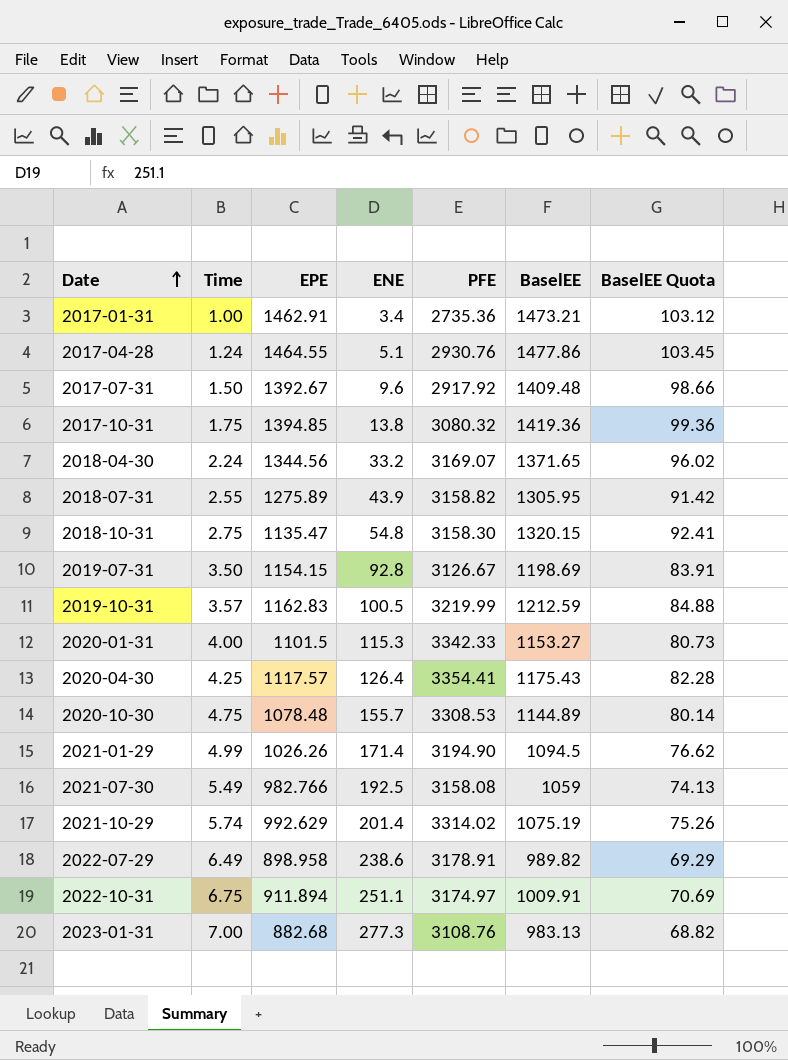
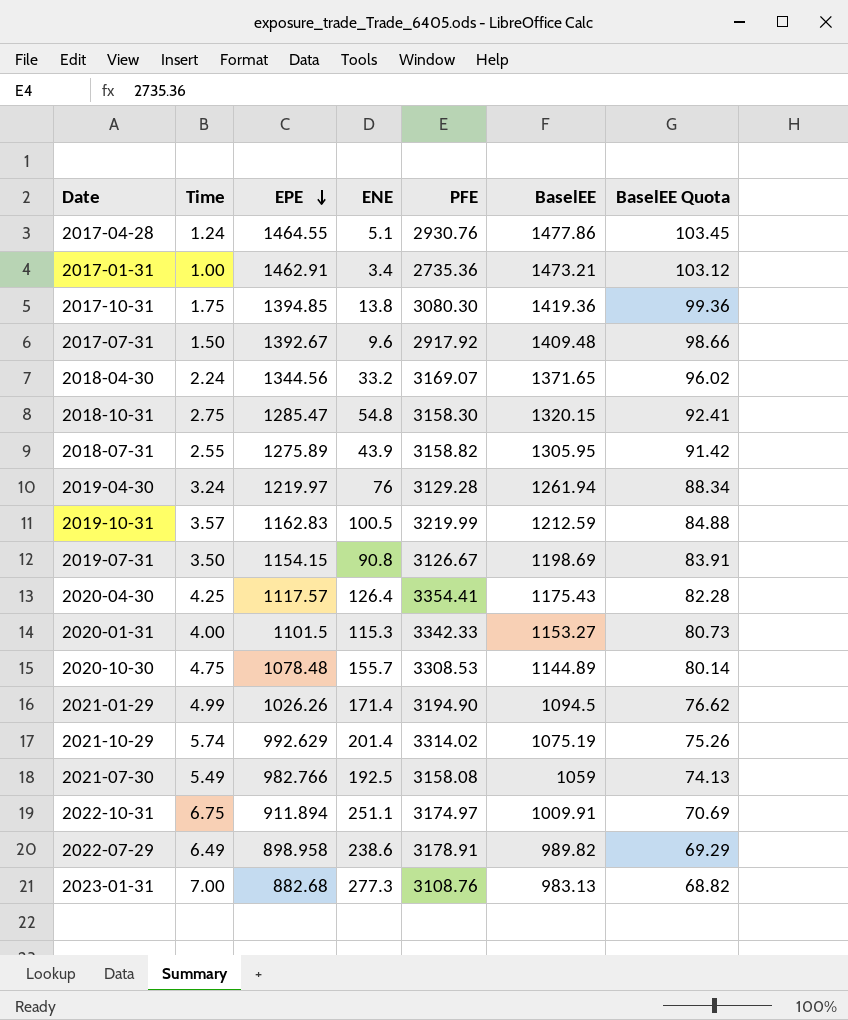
row order: Date ascending -> EPE descending
2017-10-31 | PFE: 3080.32 -> 3080.30
2018-10-31 | EPE: 1135.47 -> 1285.47
row 2019-04-30: none -> 3.24 | 1219.97 | 76 | 3129.28 | 1261.94 | 88.34
2019-07-31 | ENE: 92.8 -> 90.8

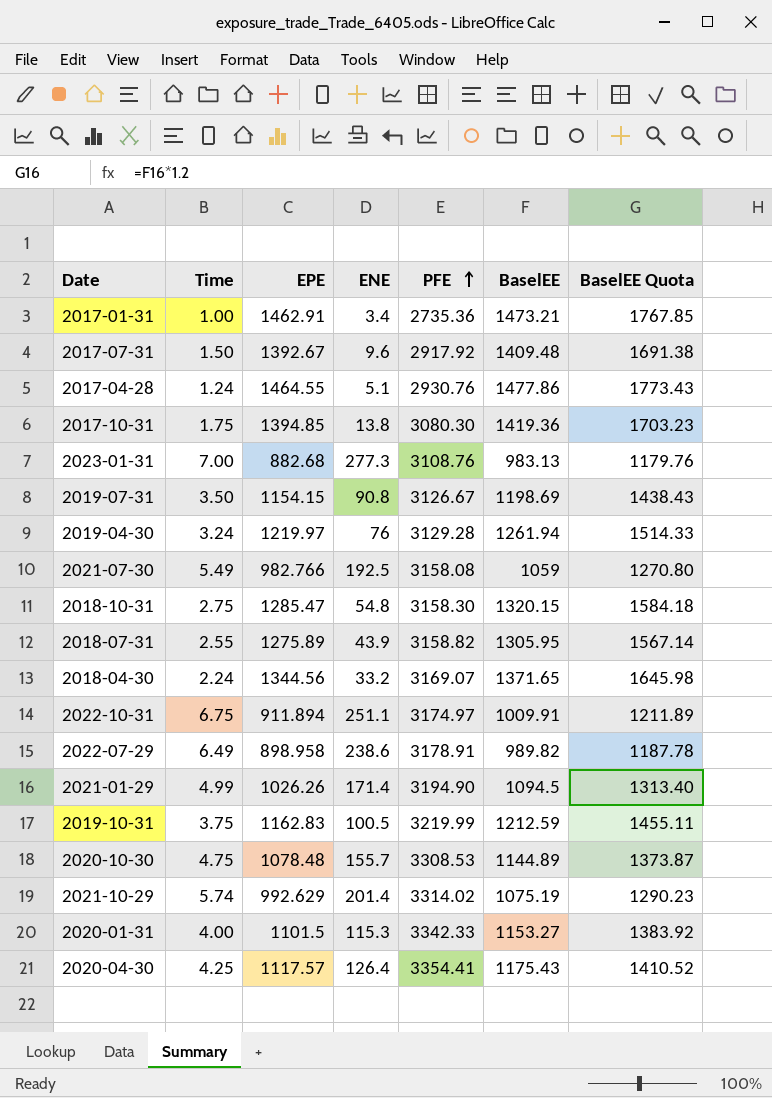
row order: EPE descending -> PFE ascending
column BaselEE Quota | formula: [BaselEE] * 0.07 -> [BaselEE] * 1.2
2019-10-31 | Time: 3.57 -> 3.75

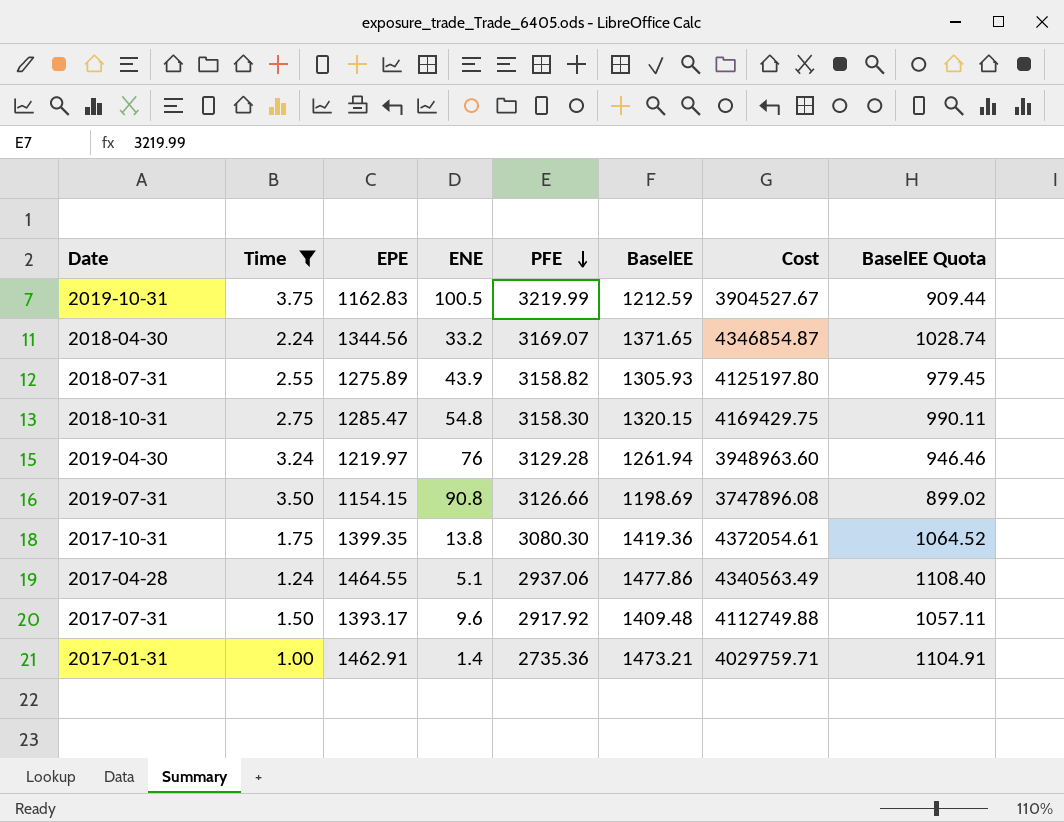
filter: none -> Time <= 3.75
row order: PFE ascending -> PFE descending
column Cost | formula: none -> [PFE] * [BaselEE]
column BaselEE Quota | formula: [BaselEE] * 1.2 -> [BaselEE] * 0.75
2018-07-31 | BaselEE: 1305.95 -> 1305.93
2019-07-31 | PFE: 3126.67 -> 3126.66
2017-10-31 | EPE: 1394.85 -> 1399.35
2017-04-28 | PFE: 2930.76 -> 2937.06
2017-07-31 | EPE: 1392.67 -> 1393.17
2017-01-31 | ENE: 3.4 -> 1.4

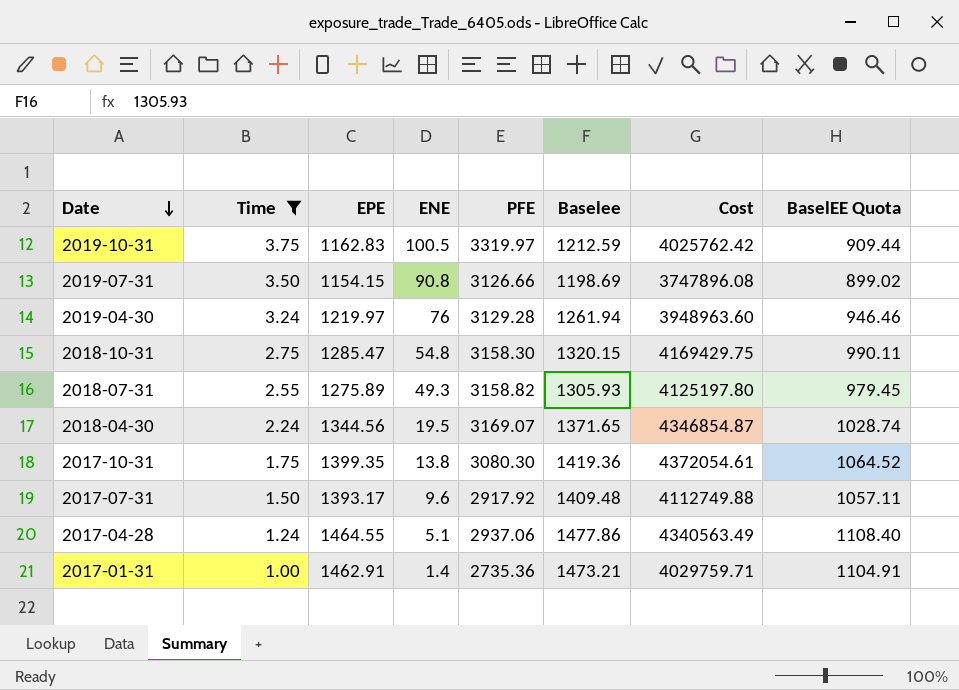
row order: PFE descending -> Date descending
column name: BaselEE -> Baselee
2019-10-31 | PFE: 3219.99 -> 3319.97
2019-10-31 | Cost: 3904527.67 -> 4025762.42
2018-07-31 | ENE: 43.9 -> 49.3
2018-04-30 | ENE: 33.2 -> 19.5

